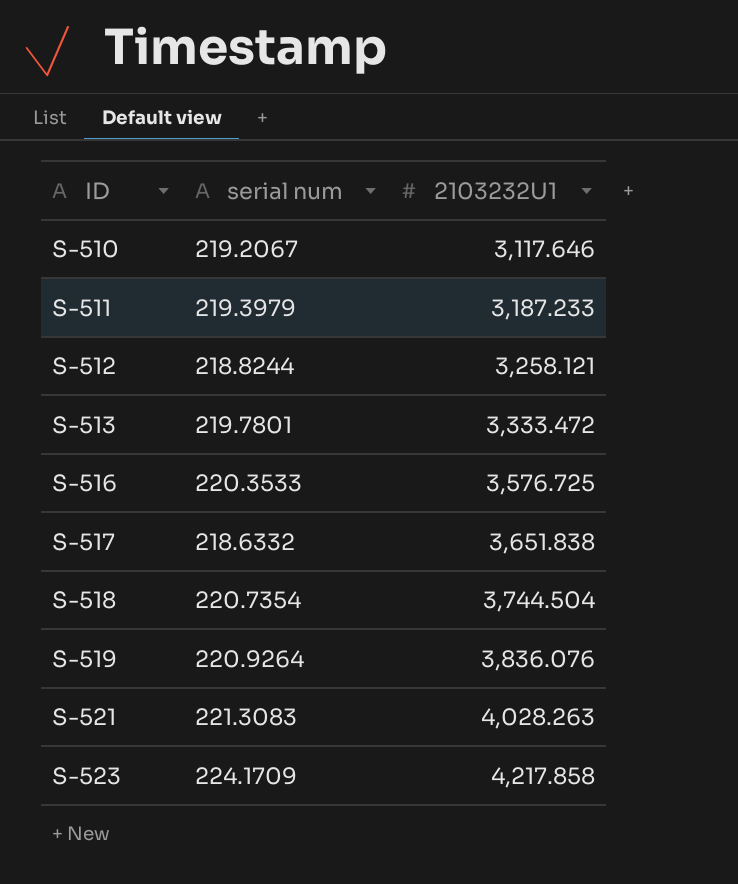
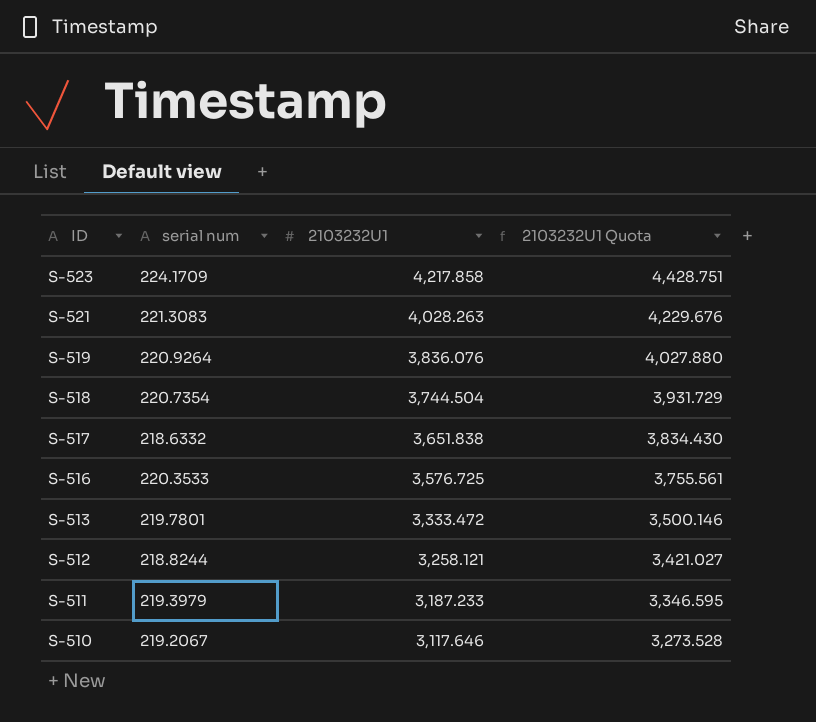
row order: ID ascending -> ID descending
column 2103232U1 Quota | formula: none -> [2103232U1] * 1.05

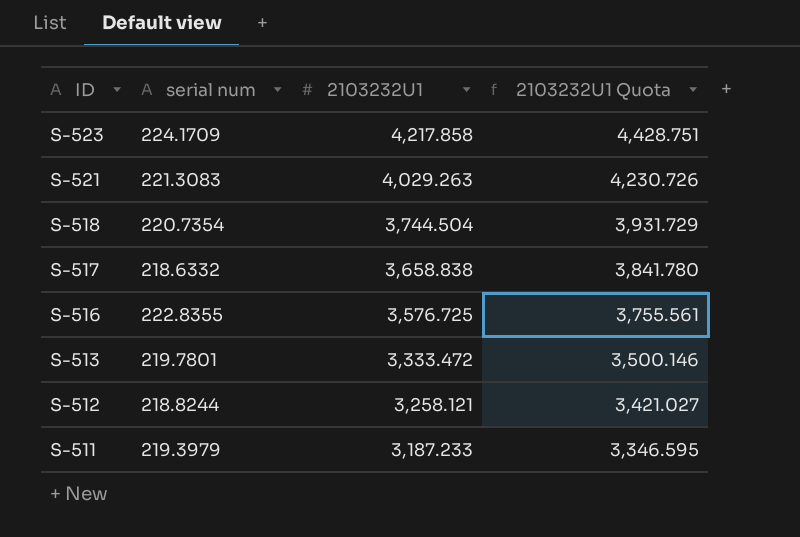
row S-519: 220.9264 | 3,836.076 | 4,027.880 -> none
row S-510: 219.2067 | 3,117.646 | 3,273.528 -> none
S-521 | 2103232U1: 4,028.263 -> 4,029.263
S-521 | 2103232U1 Quota: 4,229.676 -> 4,230.726
S-517 | 2103232U1: 3,651.838 -> 3,658.838
S-517 | 2103232U1 Quota: 3,834.430 -> 3,841.780
S-516 | serial num: 220.3533 -> 222.8355

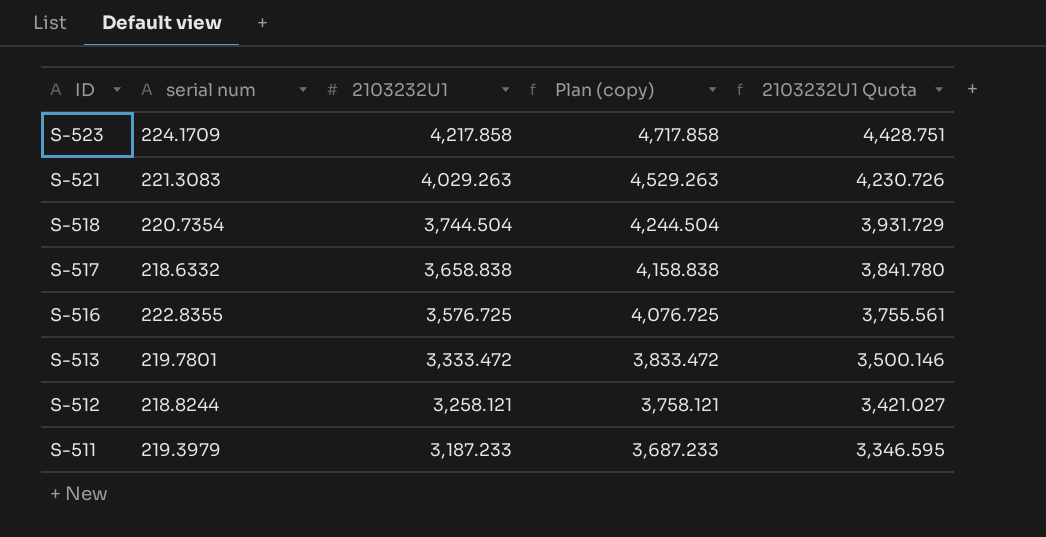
column Plan (copy) | formula: none -> [2103232U1] + 500

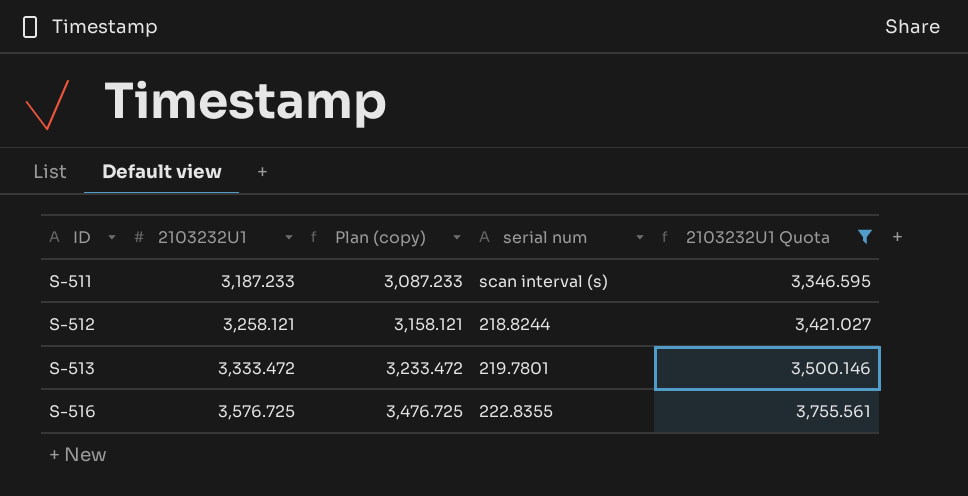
filter: none -> 2103232U1 Quota <= 3,755.561
row order: ID descending -> ID ascending
column Plan (copy) | formula: [2103232U1] + 500 -> [2103232U1] - 100
column serial num | position: 2 -> 4
S-511 | serial num: 219.3979 -> scan interval (s)

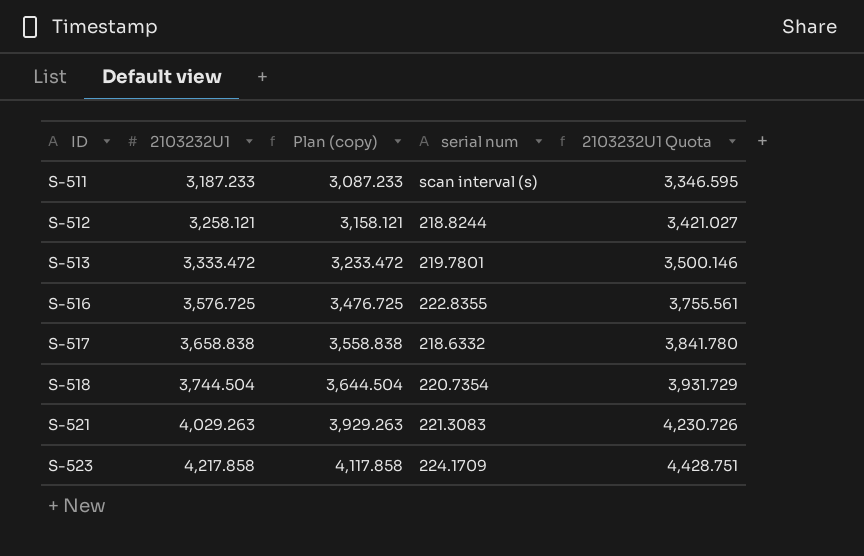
filter: 2103232U1 Quota <= 3,755.561 -> none

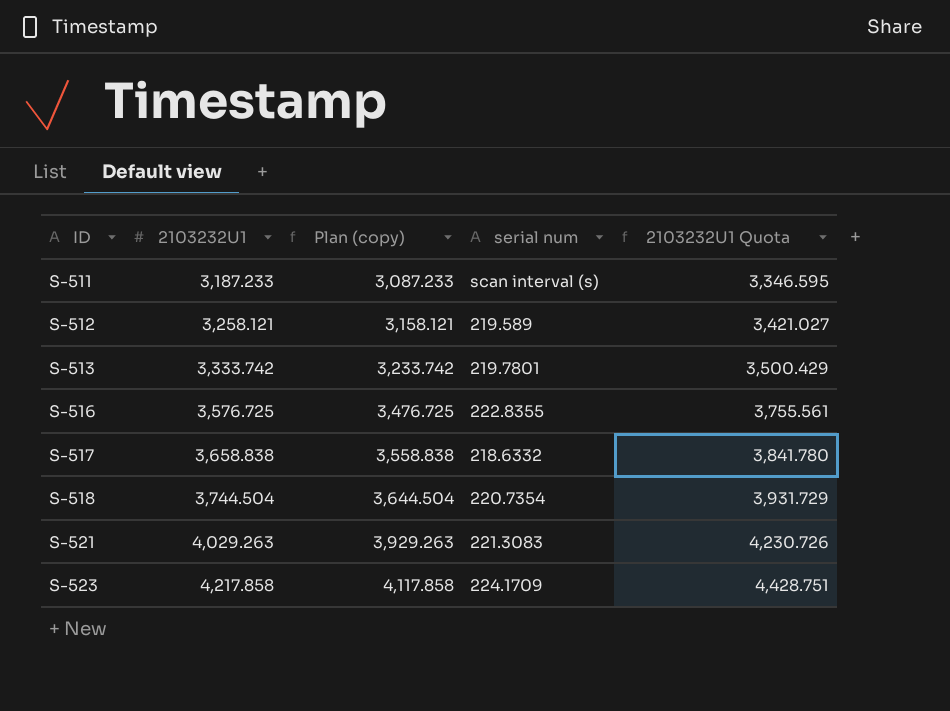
S-512 | serial num: 218.8244 -> 219.589
S-513 | 2103232U1: 3,333.472 -> 3,333.742
S-513 | Plan (copy): 3,233.472 -> 3,233.742
S-513 | 2103232U1 Quota: 3,500.146 -> 3,500.429

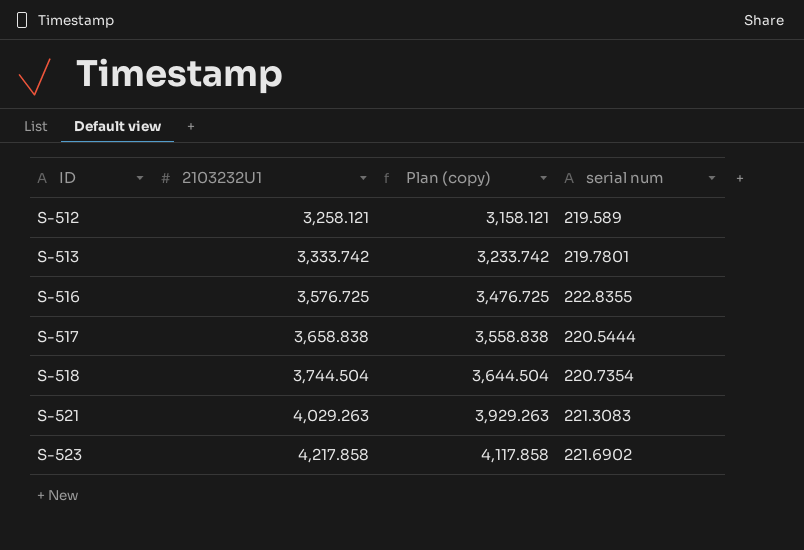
column 2103232U1 Quota | formula: [2103232U1] * 1.05 -> none
row S-511: 3,187.233 | 3,087.233 | scan interval (s) | 3,346.595 -> none
S-517 | serial num: 218.6332 -> 220.5444
S-523 | serial num: 224.1709 -> 221.6902

